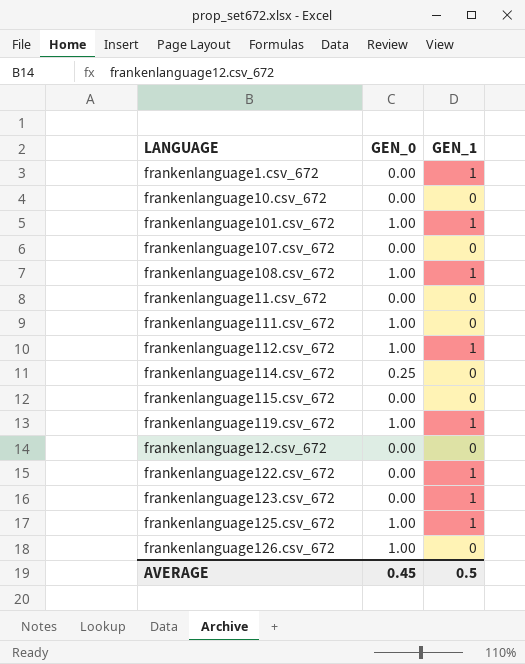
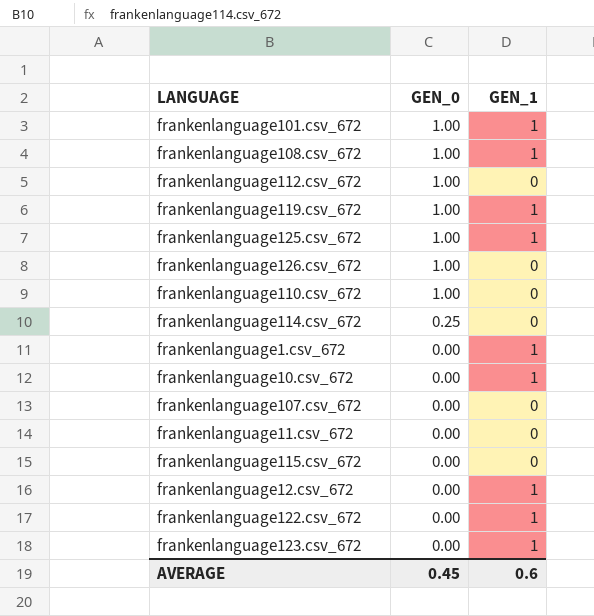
row order: none -> GEN_0 descending
row frankenlanguage111.csv_672: 1.00 | 0 -> none
frankenlanguage112.csv_672 | GEN_1: 1 -> 0
row frankenlanguage110.csv_672: none -> 1.00 | 0
frankenlanguage10.csv_672 | GEN_1: 0 -> 1
frankenlanguage12.csv_672 | GEN_1: 0 -> 1
AVERAGE | GEN_1: 0.5 -> 0.6

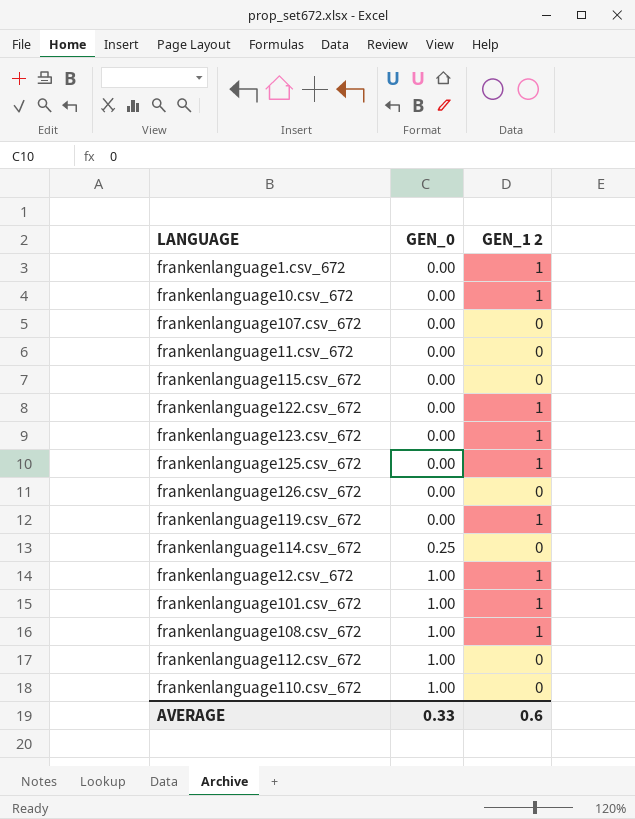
row order: GEN_0 descending -> GEN_0 ascending
column name: GEN_1 -> GEN_1 2
frankenlanguage125.csv_672 | GEN_0: 1.00 -> 0.00
frankenlanguage126.csv_672 | GEN_0: 1.00 -> 0.00
frankenlanguage119.csv_672 | GEN_0: 1.00 -> 0.00
frankenlanguage12.csv_672 | GEN_0: 0.00 -> 1.00
AVERAGE | GEN_0: 0.45 -> 0.33

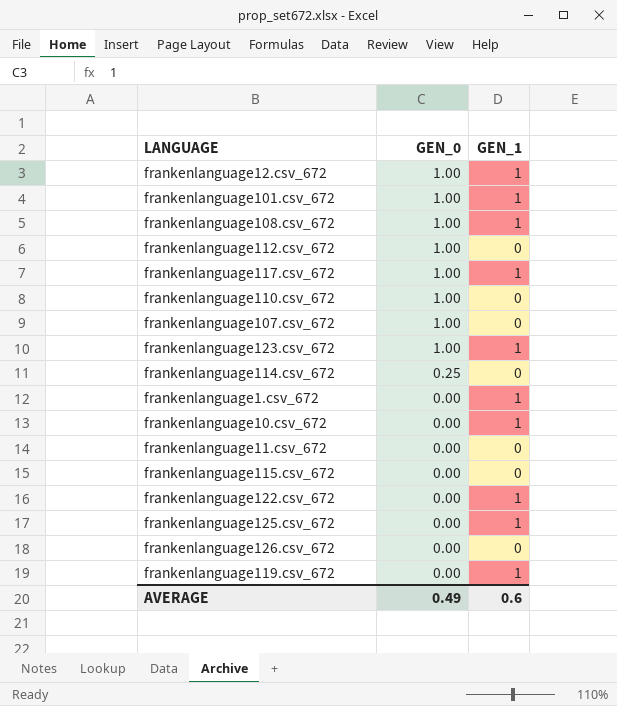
row order: GEN_0 ascending -> GEN_0 descending
column name: GEN_1 2 -> GEN_1
row frankenlanguage117.csv_672: none -> 1.00 | 1
frankenlanguage107.csv_672 | GEN_0: 0.00 -> 1.00
frankenlanguage123.csv_672 | GEN_0: 0.00 -> 1.00
AVERAGE | GEN_0: 0.33 -> 0.49

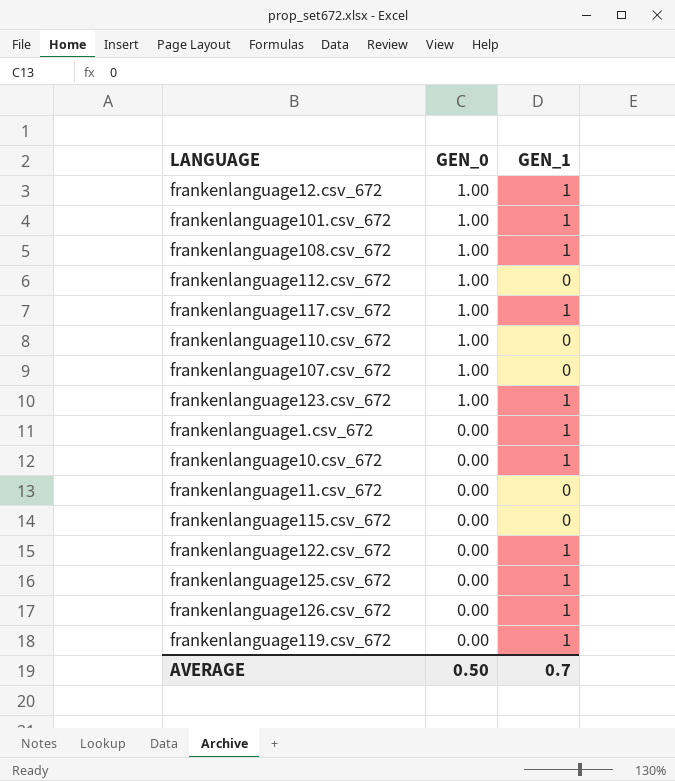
row frankenlanguage114.csv_672: 0.25 | 0 -> none
frankenlanguage126.csv_672 | GEN_1: 0 -> 1
AVERAGE | GEN_0: 0.49 -> 0.50
AVERAGE | GEN_1: 0.6 -> 0.7

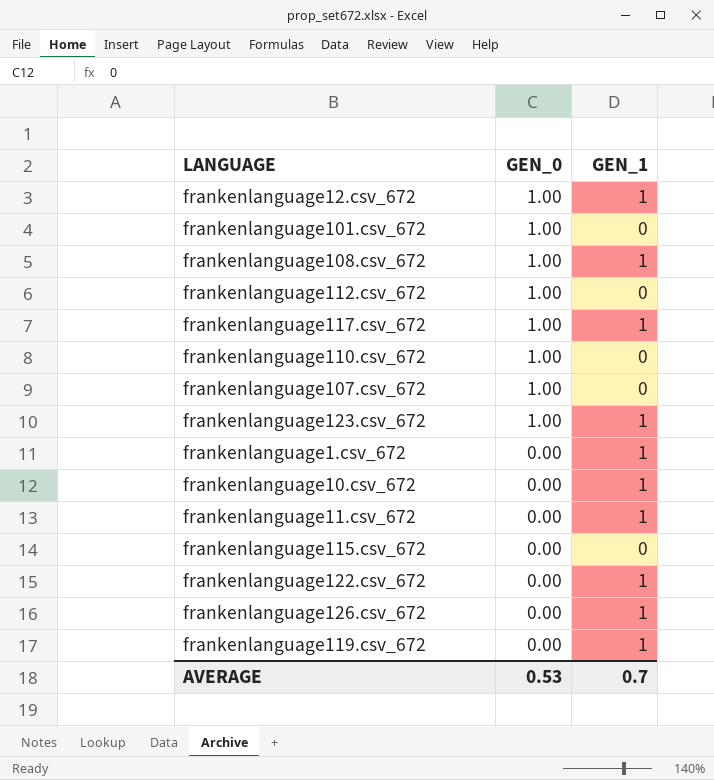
row frankenlanguage125.csv_672: 0.00 | 1 -> none
frankenlanguage101.csv_672 | GEN_1: 1 -> 0
frankenlanguage11.csv_672 | GEN_1: 0 -> 1
AVERAGE | GEN_0: 0.50 -> 0.53

